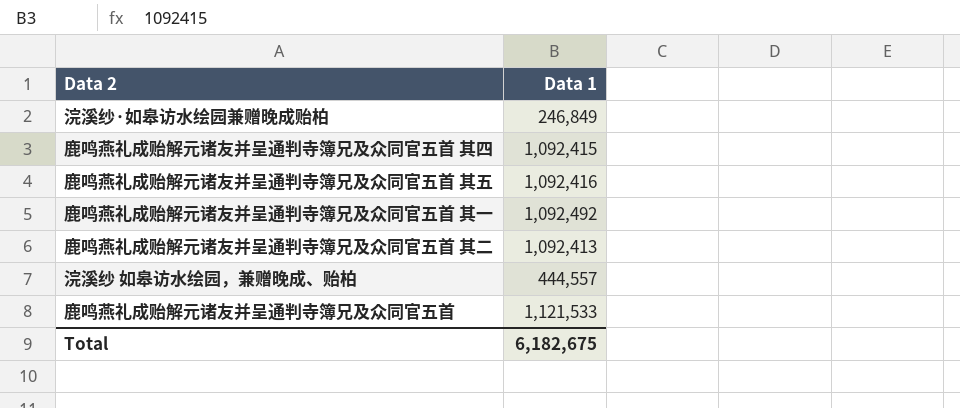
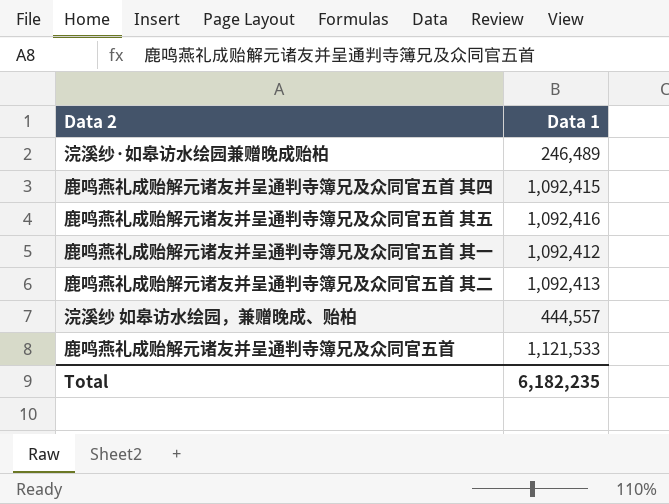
浣溪纱·如皋访水绘园兼赠晚成贻柏 | Data 1: 246,849 -> 246,489
鹿鸣燕礼成贻解元诸友并呈通判寺簿兄及众同官五首 其一 | Data 1: 1,092,492 -> 1,092,412
Total | Data 1: 6,182,675 -> 6,182,235

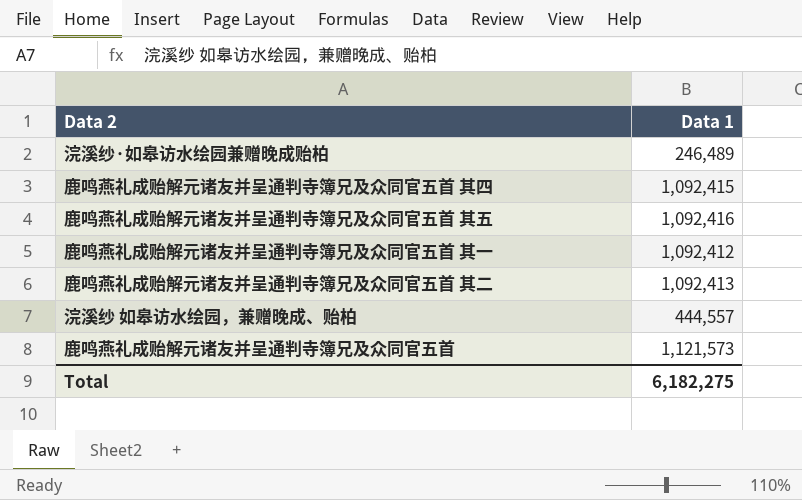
鹿鸣燕礼成贻解元诸友并呈通判寺簿兄及众同官五首 | Data 1: 1,121,533 -> 1,121,573
Total | Data 1: 6,182,235 -> 6,182,275

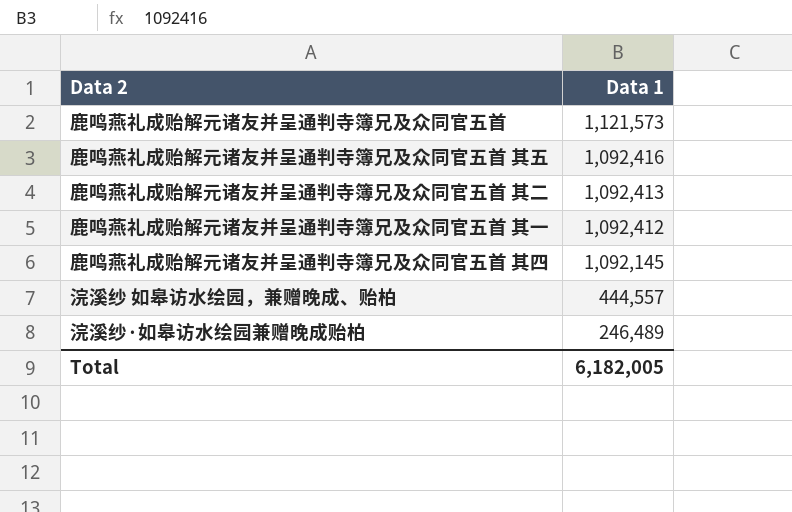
row order: none -> Data 1 descending
鹿鸣燕礼成贻解元诸友并呈通判寺簿兄及众同官五首 其四 | Data 1: 1,092,415 -> 1,092,145
Total | Data 1: 6,182,275 -> 6,182,005

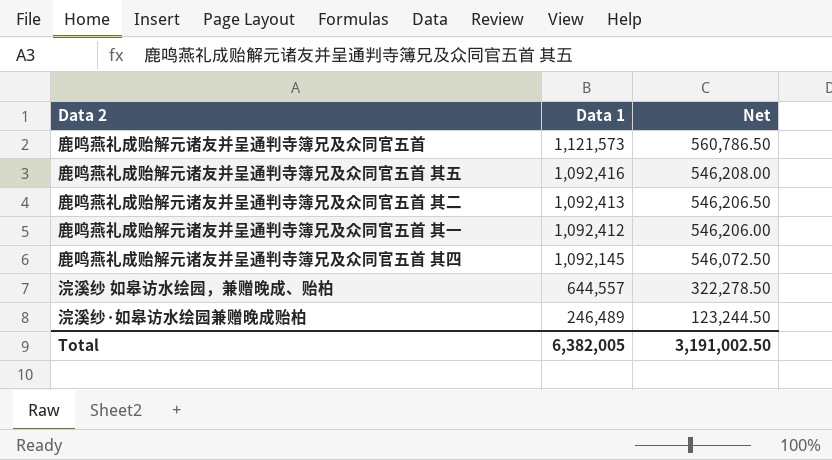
column Net | formula: none -> [Data 1] * 0.5
浣溪纱 如皋访水绘园，兼赠晚成、贻柏 | Data 1: 444,557 -> 644,557
Total | Data 1: 6,182,005 -> 6,382,005

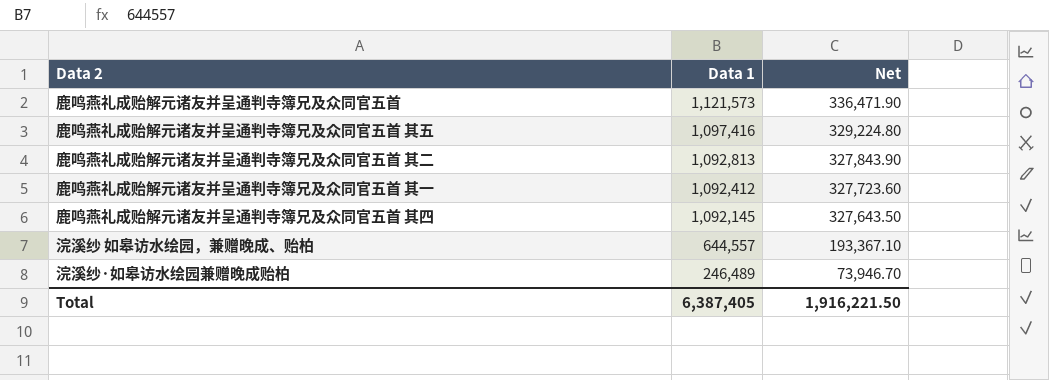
column Net | formula: [Data 1] * 0.5 -> [Data 1] * 0.3
鹿鸣燕礼成贻解元诸友并呈通判寺簿兄及众同官五首 其五 | Data 1: 1,092,416 -> 1,097,416
鹿鸣燕礼成贻解元诸友并呈通判寺簿兄及众同官五首 其二 | Data 1: 1,092,413 -> 1,092,813
Total | Data 1: 6,382,005 -> 6,387,405
Total | Net: 3,191,002.50 -> 1,916,221.50

